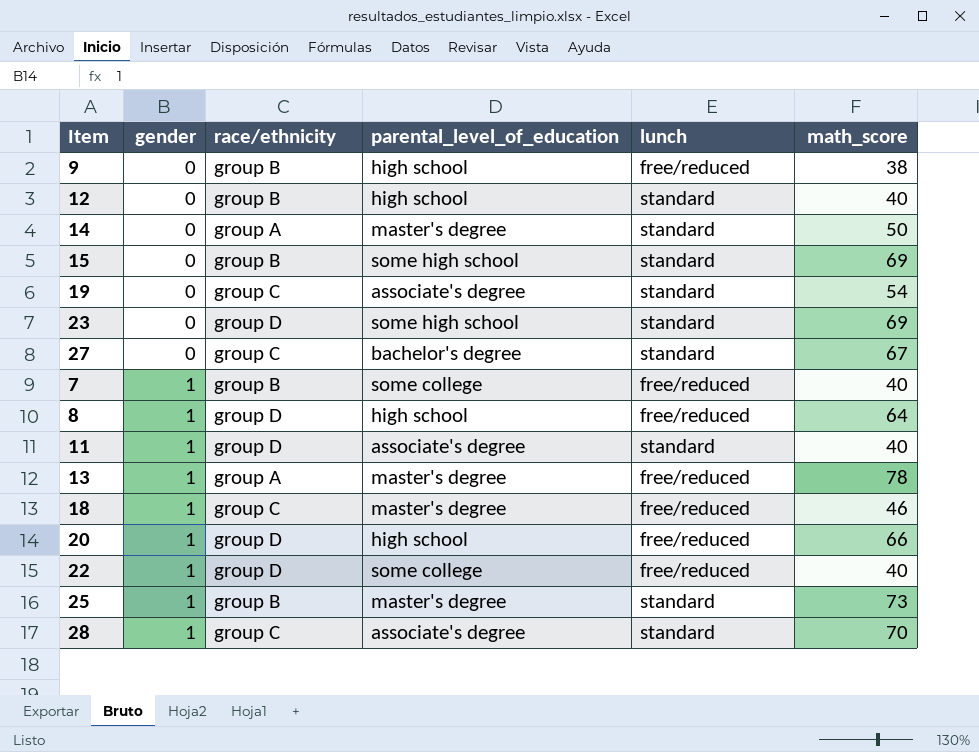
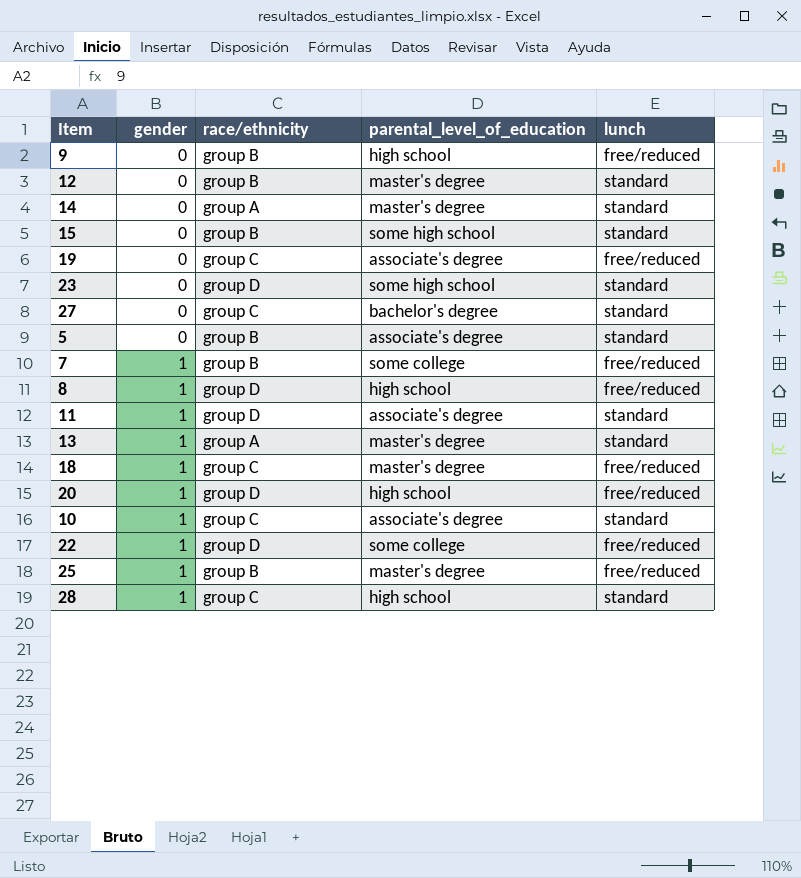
column math_score | position: 6 -> none
12 | parental_level_of_education: high school -> master's degree
19 | lunch: standard -> free/reduced
row 5: none -> 0 | group B | associate's degree | standard
13 | lunch: free/reduced -> standard
row 10: none -> 1 | group C | associate's degree | standard
25 | lunch: standard -> free/reduced
28 | parental_level_of_education: associate's degree -> high school

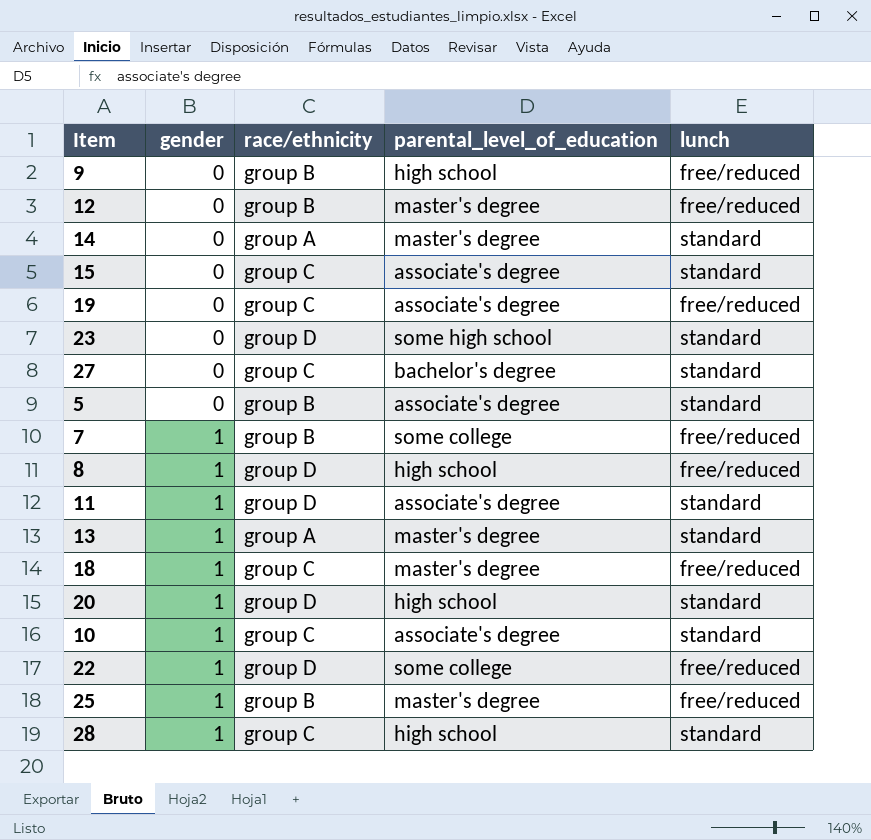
12 | lunch: standard -> free/reduced
15 | race/ethnicity: group B -> group C
15 | parental_level_of_education: some high school -> associate's degree
20 | lunch: free/reduced -> standard

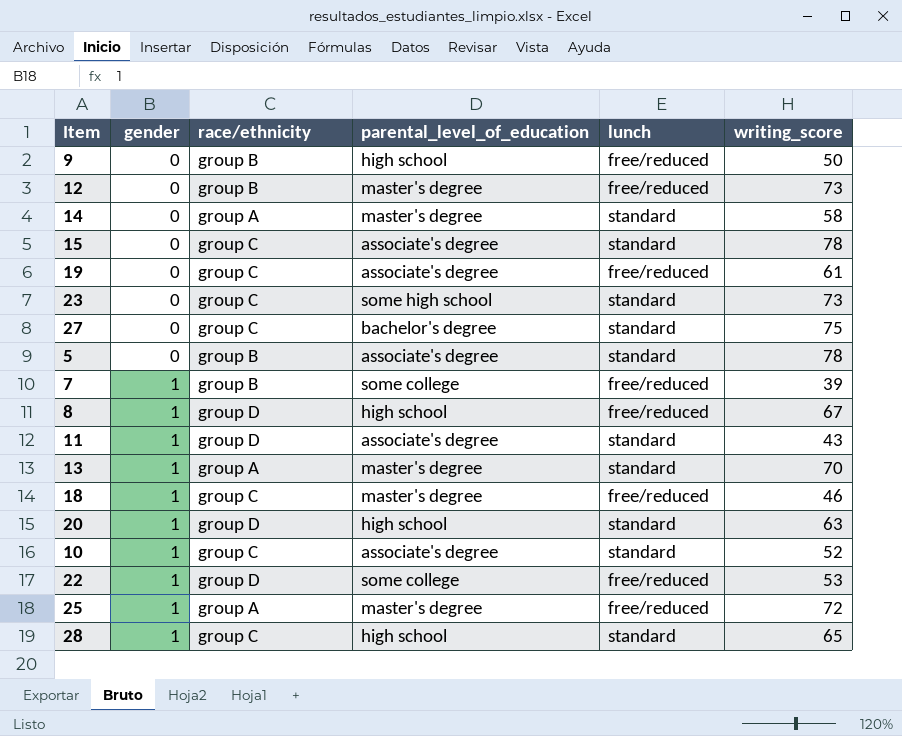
column writing_score | position: none -> 6
23 | race/ethnicity: group D -> group C
25 | race/ethnicity: group B -> group A

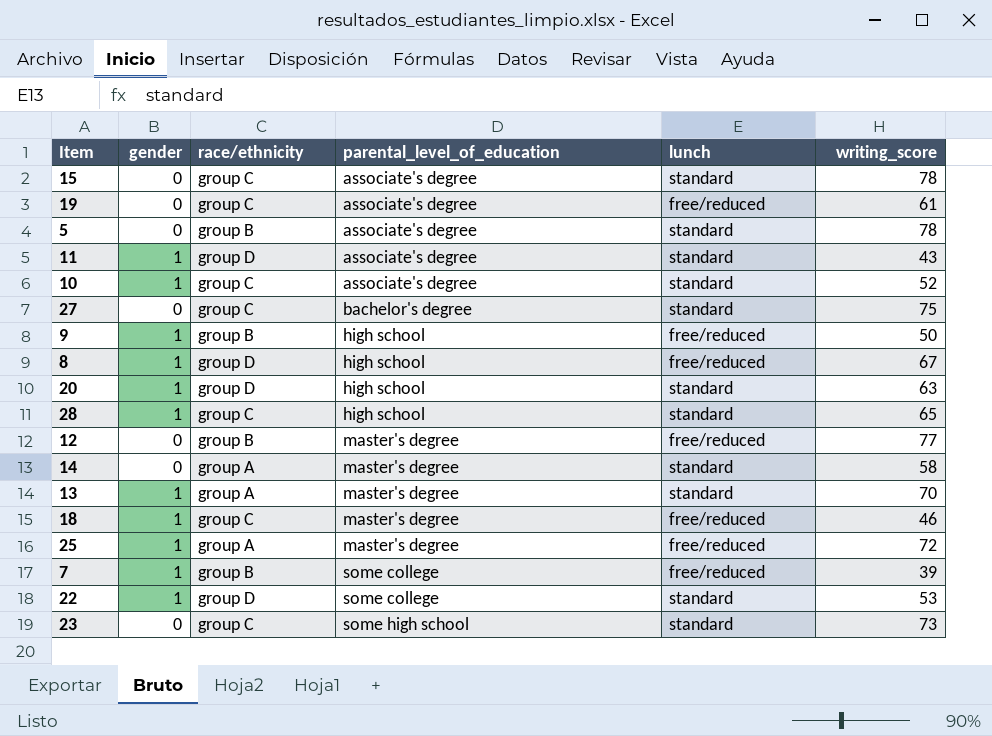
row order: gender ascending -> parental_level_of_education ascending
9 | gender: 0 -> 1
12 | writing_score: 73 -> 77
22 | lunch: free/reduced -> standard

